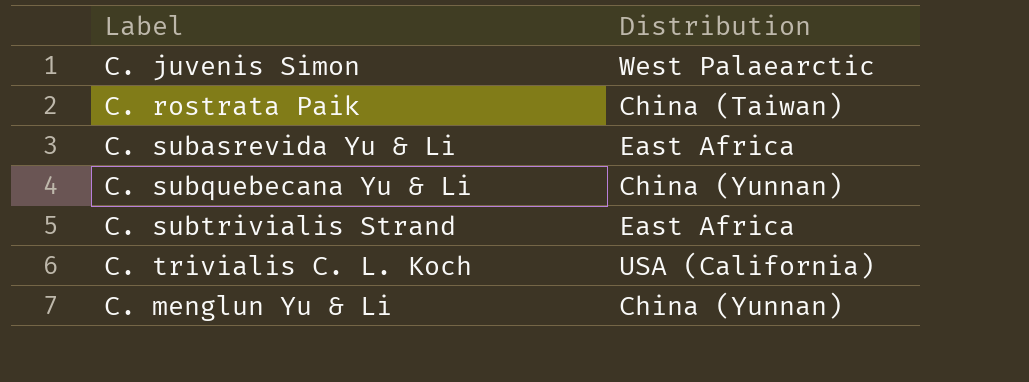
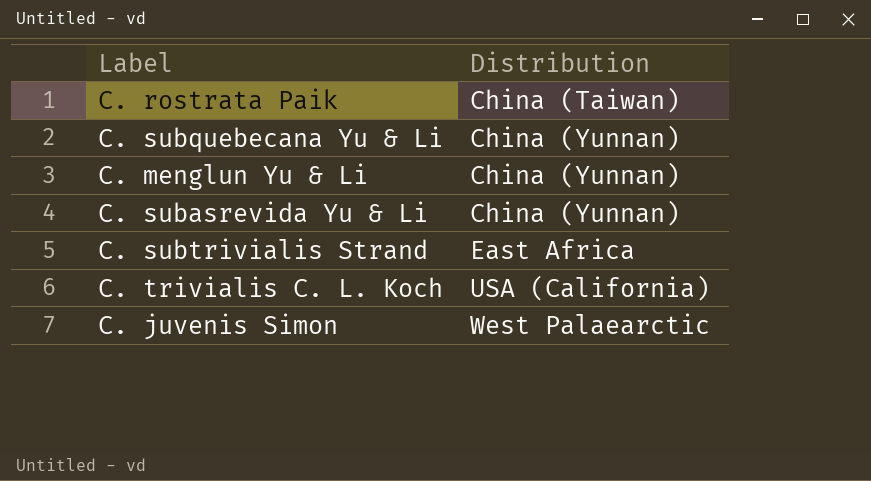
row order: none -> Distribution ascending
C. subasrevida Yu & Li | Distribution: East Africa -> China (Yunnan)

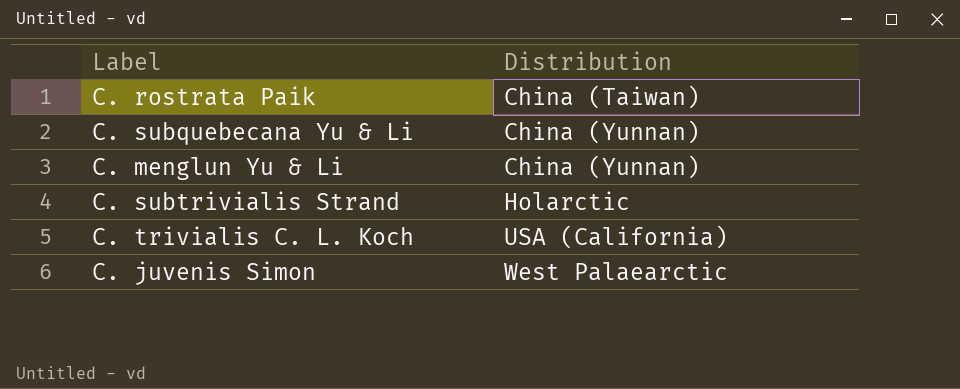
row C. subasrevida Yu & Li: China (Yunnan) -> none
C. subtrivialis Strand | Distribution: East Africa -> Holarctic

